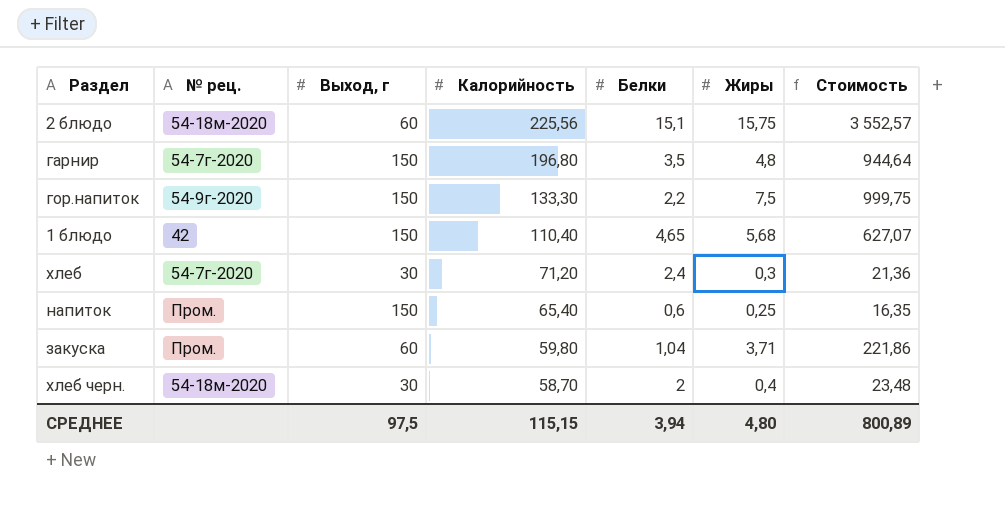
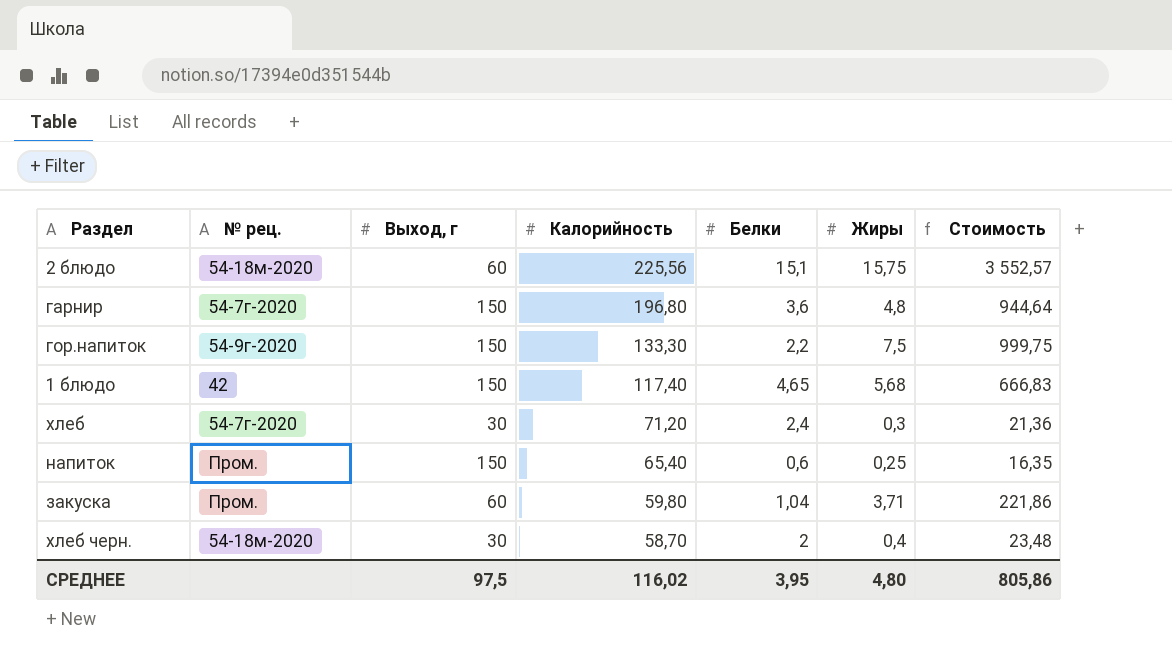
гарнир | Белки: 3,5 -> 3,6
1 блюдо | Калорийность: 110,40 -> 117,40
1 блюдо | Стоимость: 627,07 -> 666,83
СРЕДНЕЕ | Калорийность: 115,15 -> 116,02
СРЕДНЕЕ | Белки: 3,94 -> 3,95
СРЕДНЕЕ | Стоимость: 800,89 -> 805,86

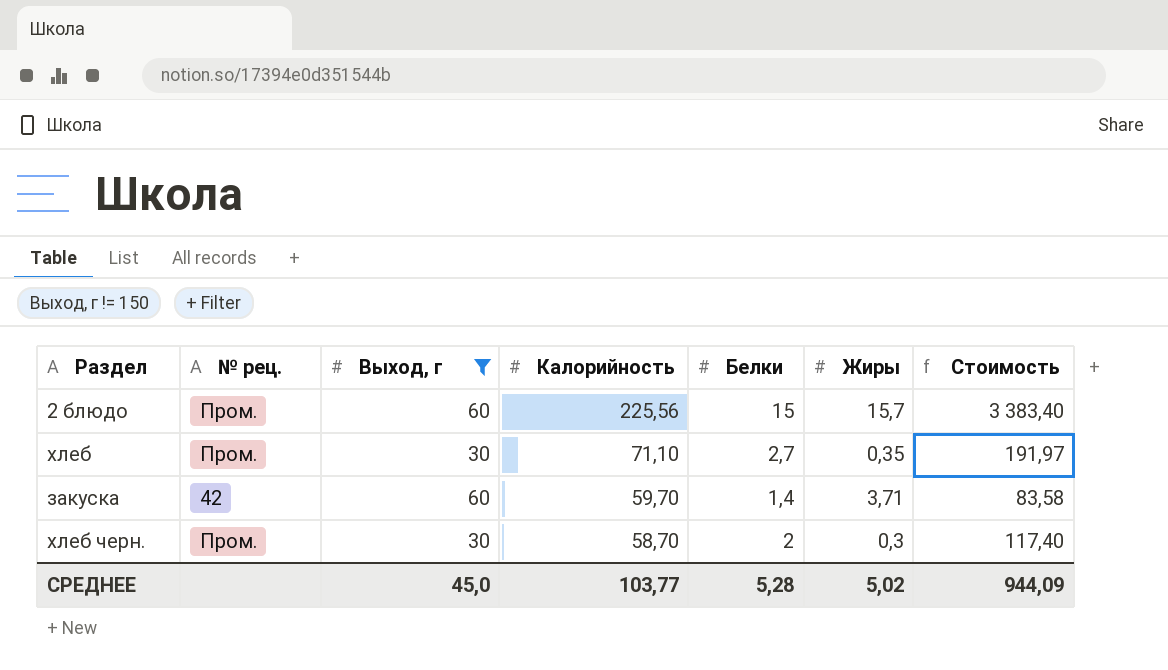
filter: none -> Выход, г != 150
column Стоимость | formula: [Калорийность] * [Жиры] -> [Калорийность] * [Белки]
2 блюдо | № рец.: 54-18м-2020 -> Пром.
2 блюдо | Белки: 15,1 -> 15
2 блюдо | Жиры: 15,75 -> 15,7
хлеб | № рец.: 54-7г-2020 -> Пром.
хлеб | Калорийность: 71,20 -> 71,10
хлеб | Белки: 2,4 -> 2,7
хлеб | Жиры: 0,3 -> 0,35
закуска | № рец.: Пром. -> 42
закуска | Калорийность: 59,80 -> 59,70
закуска | Белки: 1,04 -> 1,4
хлеб черн. | № рец.: 54-18м-2020 -> Пром.
хлеб черн. | Жиры: 0,4 -> 0,3
СРЕДНЕЕ | Выход, г: 97,5 -> 45,0
СРЕДНЕЕ | Калорийность: 116,02 -> 103,77
СРЕДНЕЕ | Белки: 3,95 -> 5,28
СРЕДНЕЕ | Жиры: 4,80 -> 5,02
СРЕДНЕЕ | Стоимость: 805,86 -> 944,09

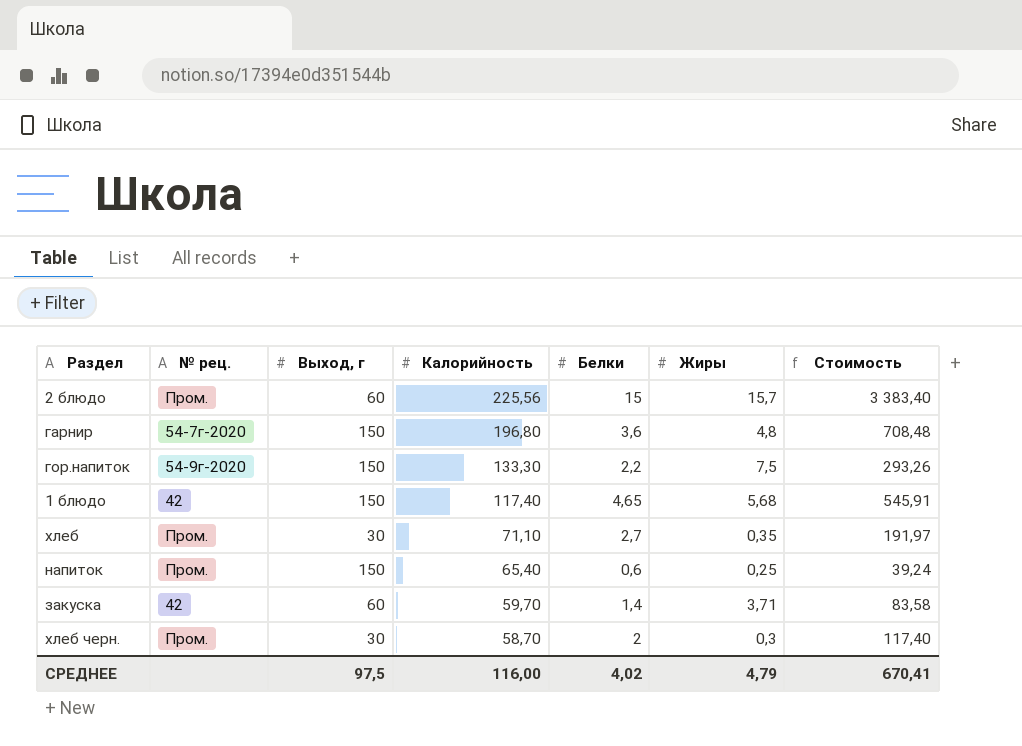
filter: Выход, г != 150 -> none
СРЕДНЕЕ | Выход, г: 45,0 -> 97,5
СРЕДНЕЕ | Калорийность: 103,77 -> 116,00
СРЕДНЕЕ | Белки: 5,28 -> 4,02
СРЕДНЕЕ | Жиры: 5,02 -> 4,79
СРЕДНЕЕ | Стоимость: 944,09 -> 670,41

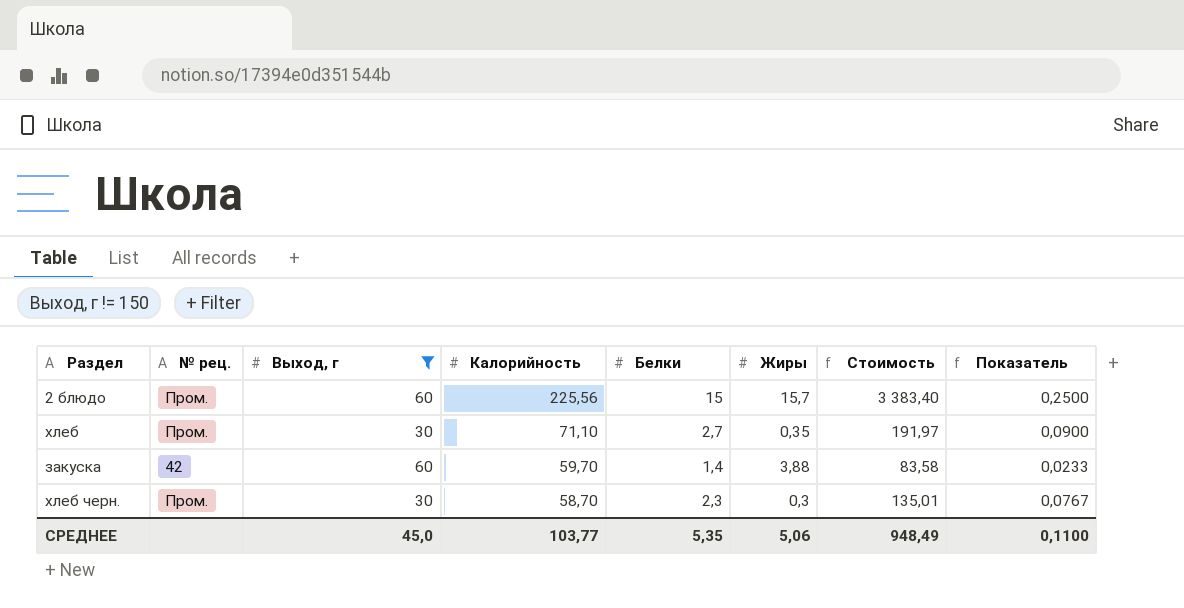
filter: none -> Выход, г != 150
column Показатель | formula: none -> [Белки] / [Выход, г]
закуска | Жиры: 3,71 -> 3,88
хлеб черн. | Белки: 2 -> 2,3
хлеб черн. | Стоимость: 117,40 -> 135,01
СРЕДНЕЕ | Выход, г: 97,5 -> 45,0
СРЕДНЕЕ | Калорийность: 116,00 -> 103,77
СРЕДНЕЕ | Белки: 4,02 -> 5,35
СРЕДНЕЕ | Жиры: 4,79 -> 5,06
СРЕДНЕЕ | Стоимость: 670,41 -> 948,49

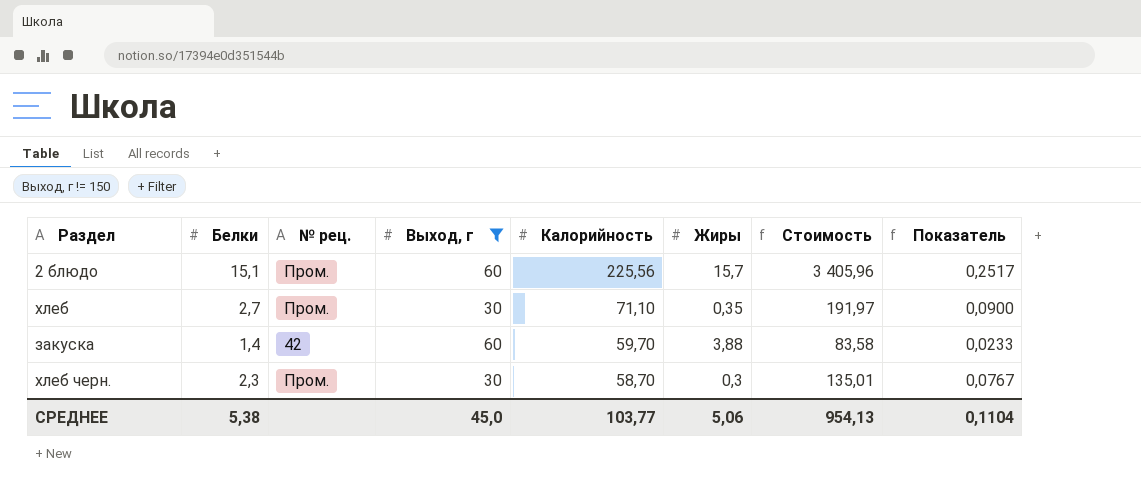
column Белки | position: 5 -> 2
2 блюдо | Белки: 15 -> 15,1
2 блюдо | Стоимость: 3 383,40 -> 3 405,96
2 блюдо | Показатель: 0,2500 -> 0,2517
СРЕДНЕЕ | Белки: 5,35 -> 5,38
СРЕДНЕЕ | Стоимость: 948,49 -> 954,13
СРЕДНЕЕ | Показатель: 0,1100 -> 0,1104

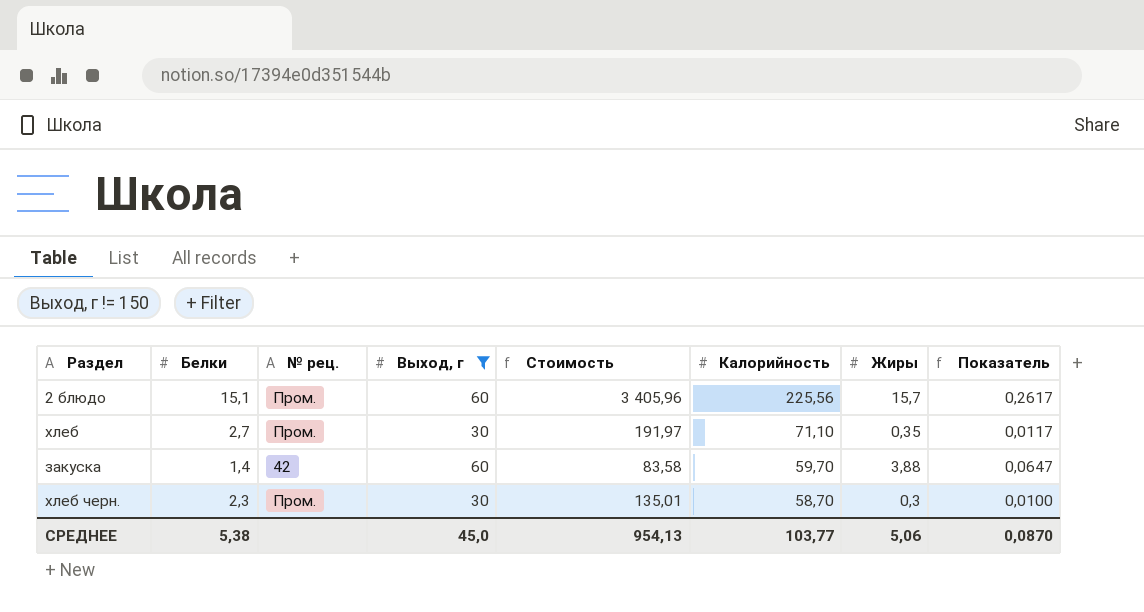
column Стоимость | position: 7 -> 5
column Показатель | formula: [Белки] / [Выход, г] -> [Жиры] / [Выход, г]
СРЕДНЕЕ | Показатель: 0,1104 -> 0,0870

